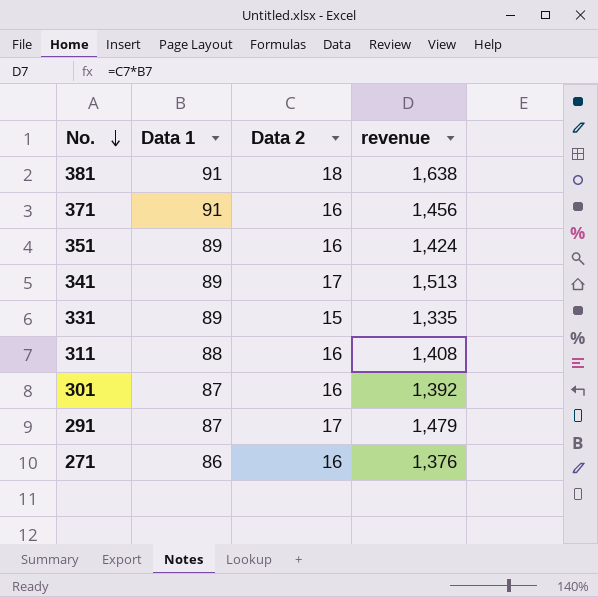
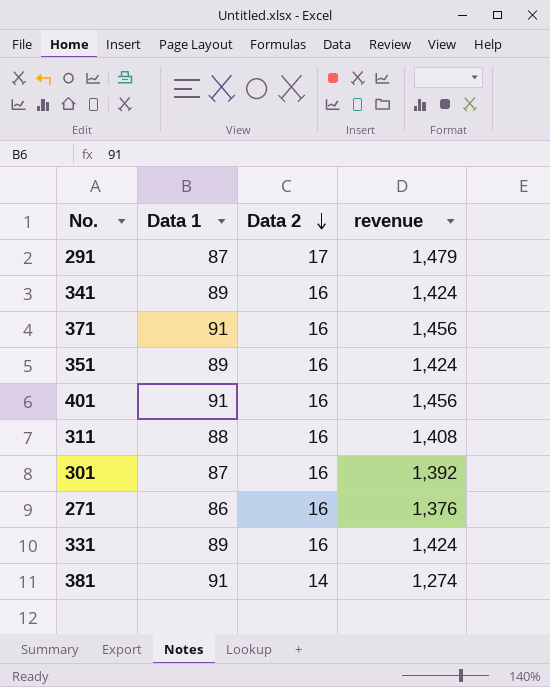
row order: No. descending -> Data 2 descending
341 | Data 2: 17 -> 16
341 | revenue: 1,513 -> 1,424
row 401: none -> 91 | 16 | 1,456
331 | Data 2: 15 -> 16
331 | revenue: 1,335 -> 1,424
381 | Data 2: 18 -> 14
381 | revenue: 1,638 -> 1,274

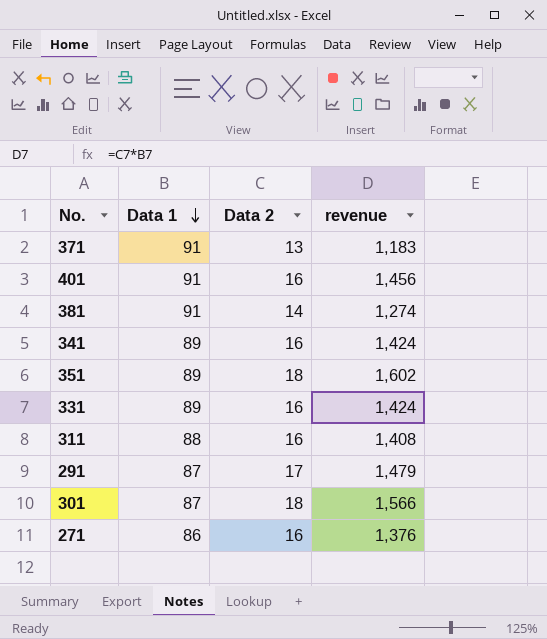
row order: Data 2 descending -> Data 1 descending
371 | Data 2: 16 -> 13
371 | revenue: 1,456 -> 1,183
351 | Data 2: 16 -> 18
351 | revenue: 1,424 -> 1,602
301 | Data 2: 16 -> 18
301 | revenue: 1,392 -> 1,566

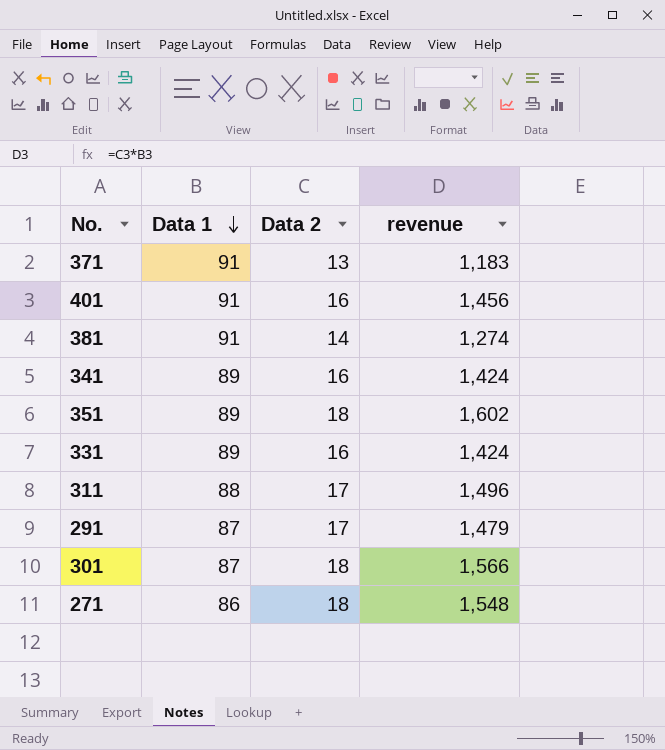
311 | Data 2: 16 -> 17
311 | revenue: 1,408 -> 1,496
271 | Data 2: 16 -> 18
271 | revenue: 1,376 -> 1,548

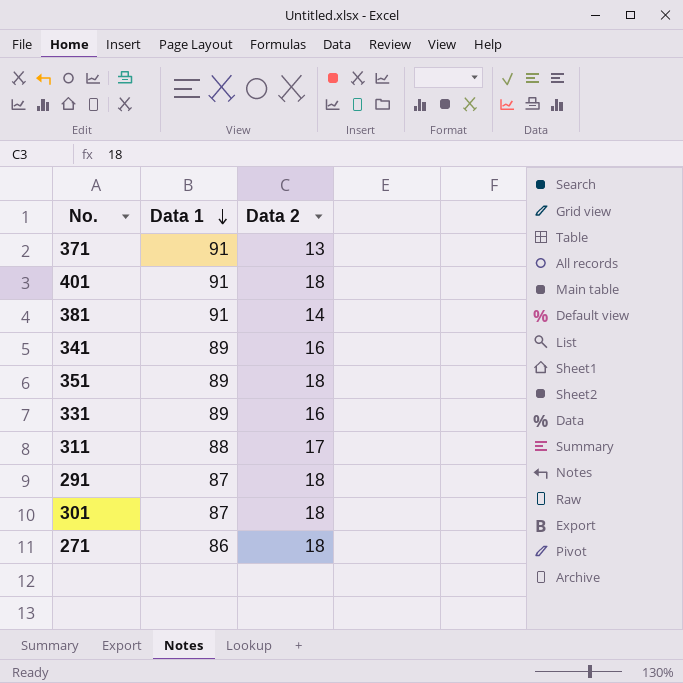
column revenue | formula: [Data 1] * [Data 2] -> none
401 | Data 2: 16 -> 18
291 | Data 2: 17 -> 18

